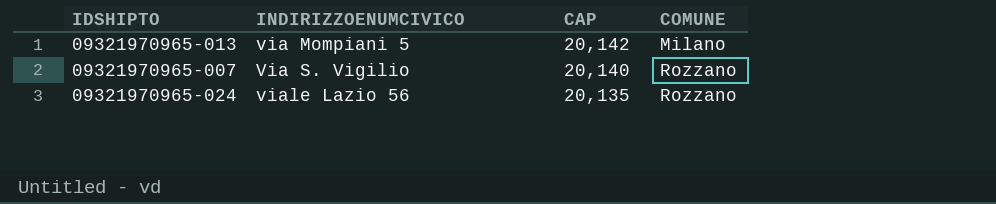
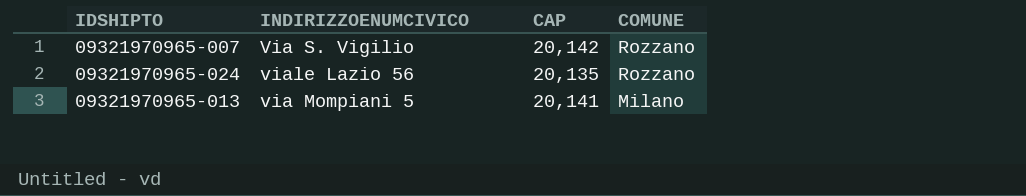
row order: INDIRIZZOENUMCIVICO ascending -> COMUNE descending
09321970965-007 | CAP: 20,140 -> 20,142
09321970965-013 | CAP: 20,142 -> 20,141

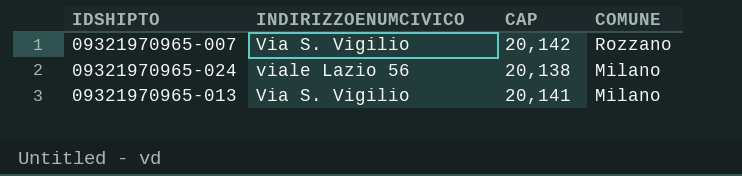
09321970965-024 | CAP: 20,135 -> 20,138
09321970965-024 | COMUNE: Rozzano -> Milano
09321970965-013 | INDIRIZZOENUMCIVICO: via Mompiani 5 -> Via S. Vigilio

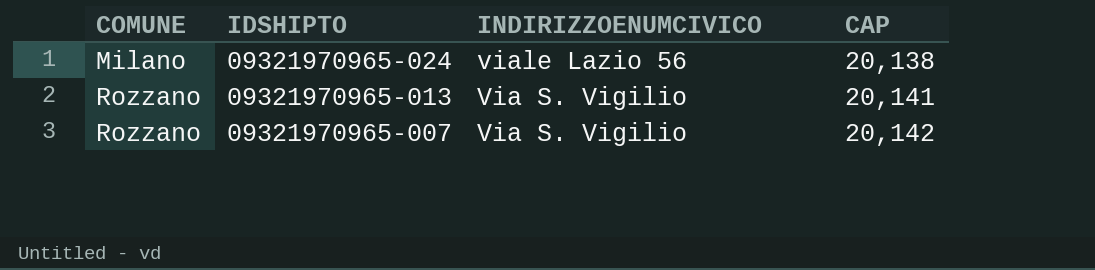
row order: COMUNE descending -> COMUNE ascending
column COMUNE | position: 4 -> 1
09321970965-013 | COMUNE: Milano -> Rozzano

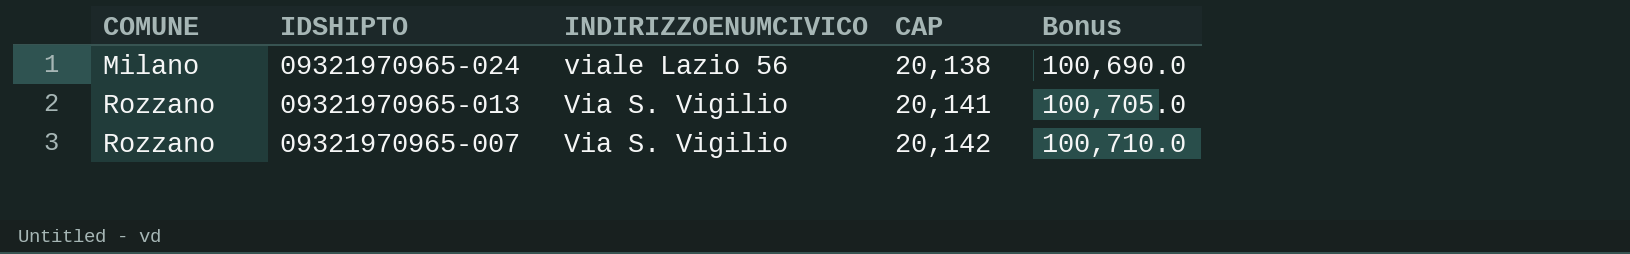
column Bonus | formula: none -> [CAP] * 5

